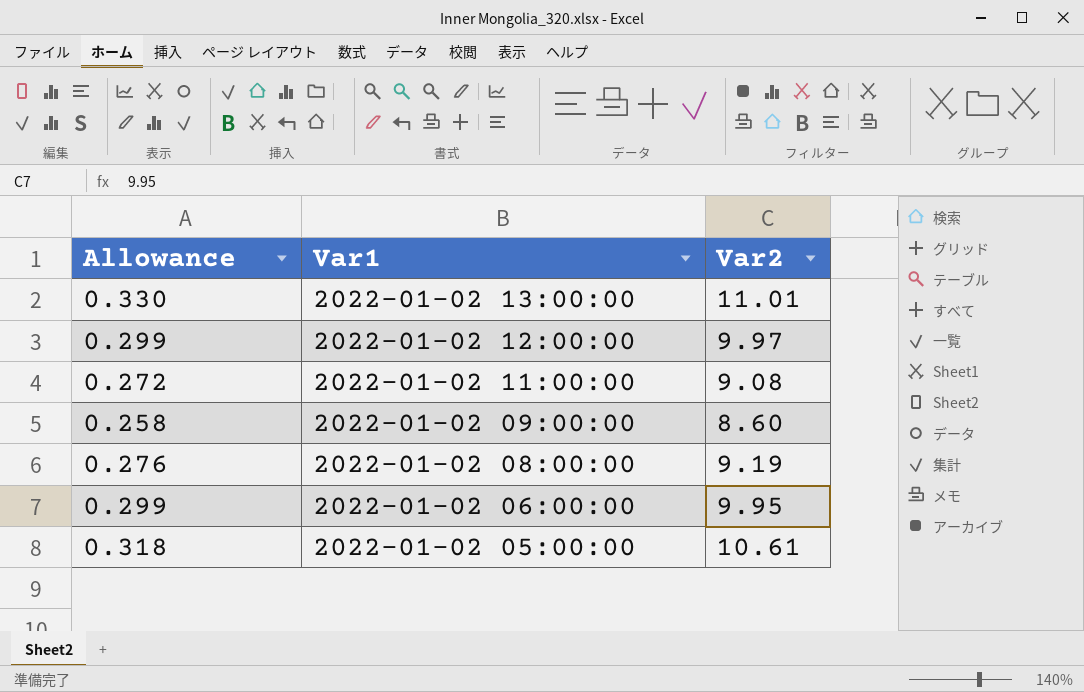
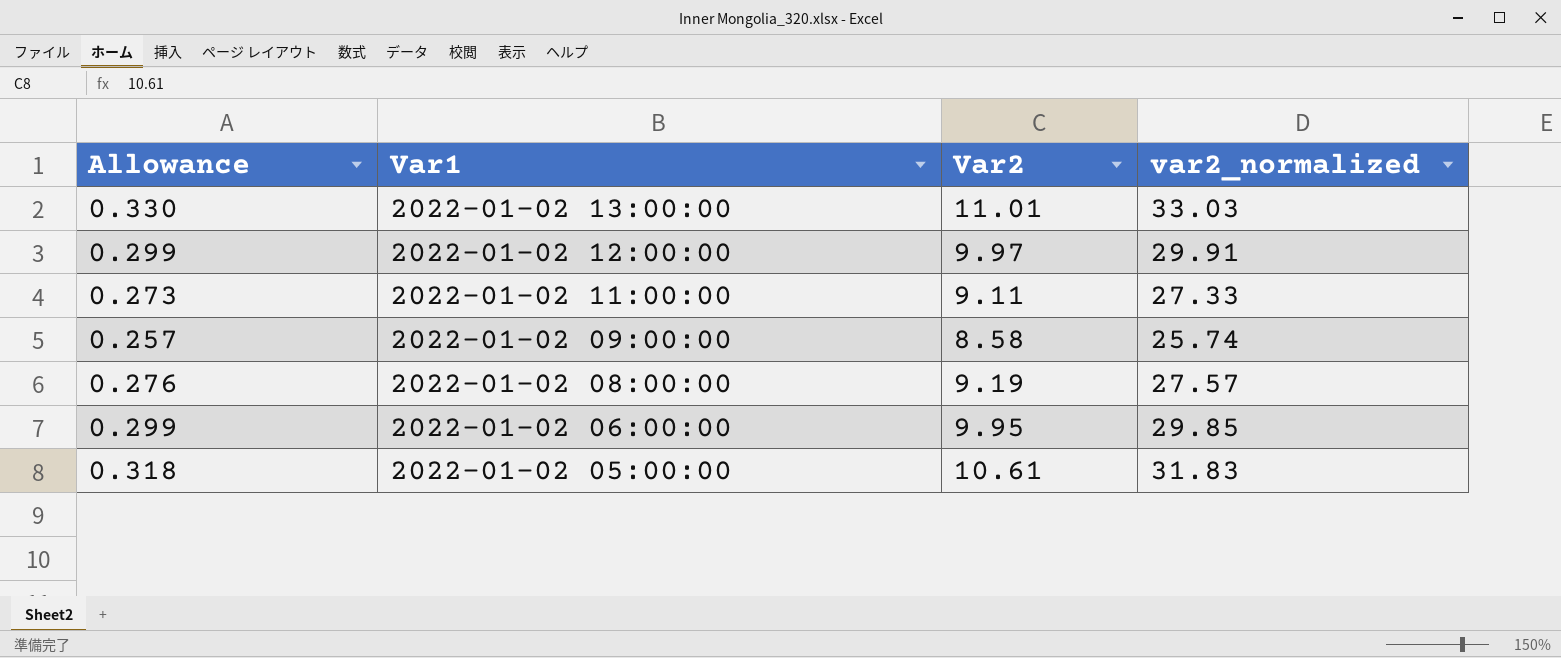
column var2_normalized | formula: none -> [Var2] * 3
2022-01-02 11:00:00 | Allowance: 0.272 -> 0.273
2022-01-02 11:00:00 | Var2: 9.08 -> 9.11
2022-01-02 09:00:00 | Allowance: 0.258 -> 0.257
2022-01-02 09:00:00 | Var2: 8.60 -> 8.58

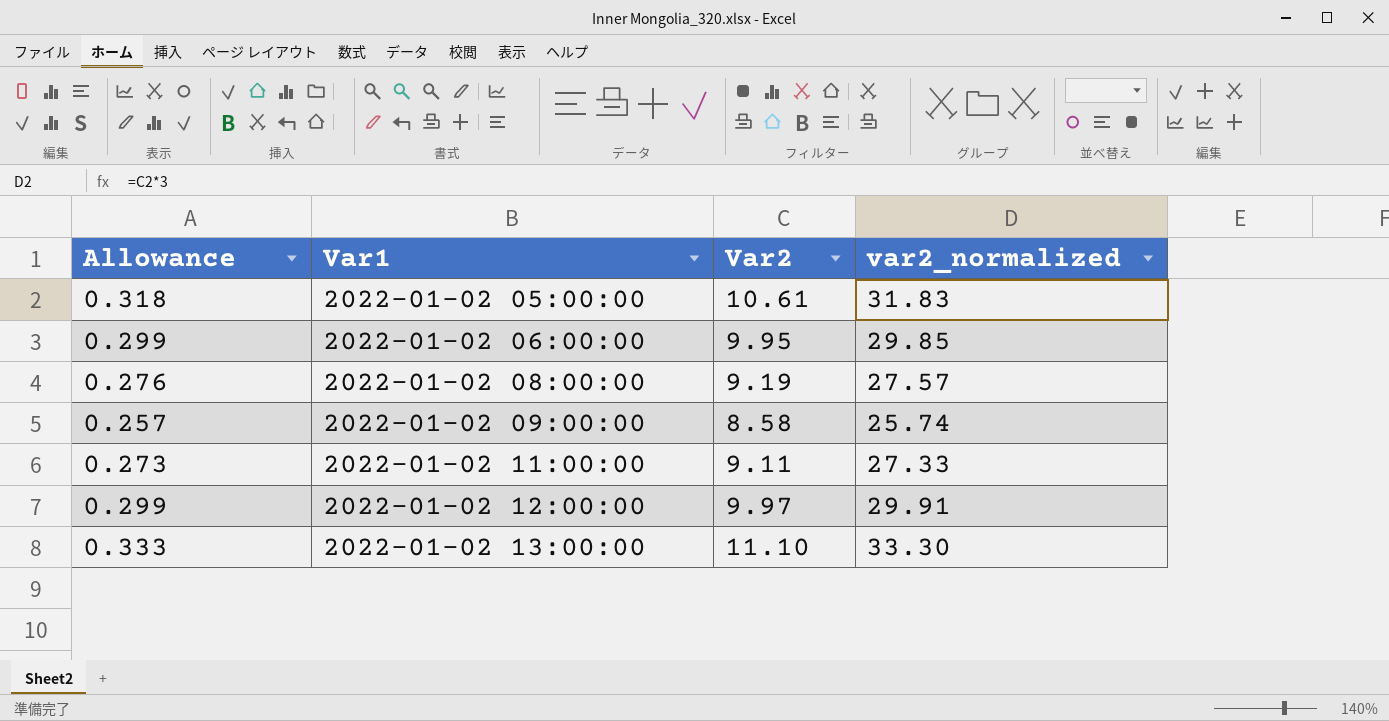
row order: Var1 descending -> Var1 ascending
2022-01-02 13:00:00 | Allowance: 0.330 -> 0.333
2022-01-02 13:00:00 | Var2: 11.01 -> 11.10
2022-01-02 13:00:00 | var2_normalized: 33.03 -> 33.30

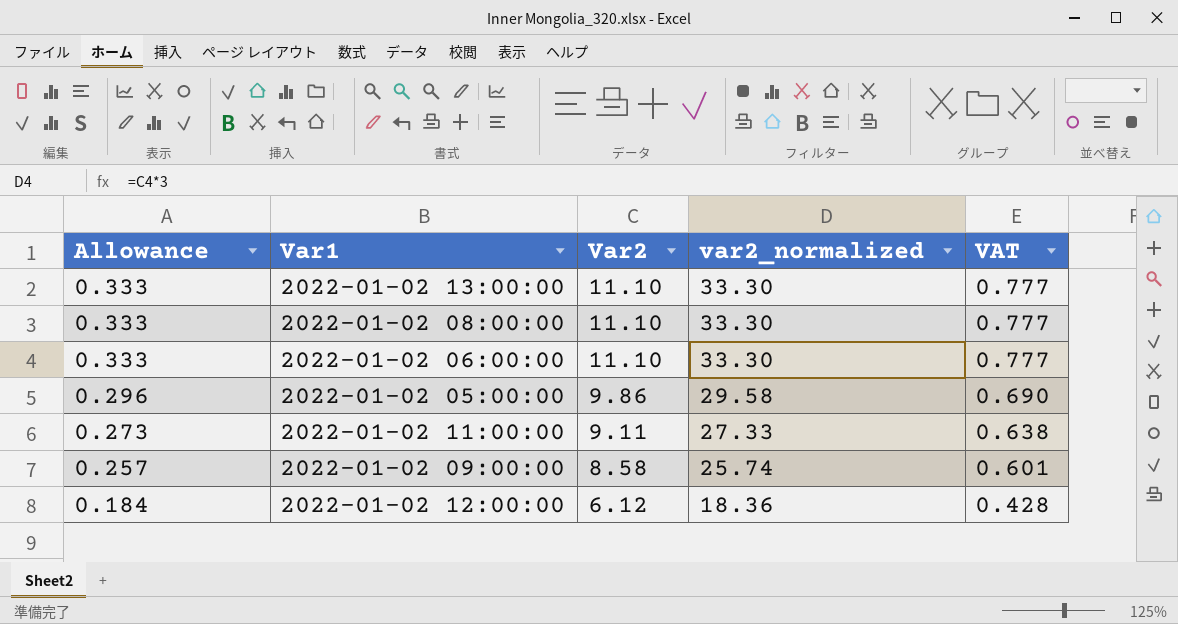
row order: Var1 ascending -> Allowance descending
column VAT | formula: none -> [Var2] * 0.07
2022-01-02 08:00:00 | Allowance: 0.276 -> 0.333
2022-01-02 08:00:00 | Var2: 9.19 -> 11.10
2022-01-02 08:00:00 | var2_normalized: 27.57 -> 33.30
2022-01-02 06:00:00 | Allowance: 0.299 -> 0.333
2022-01-02 06:00:00 | Var2: 9.95 -> 11.10
2022-01-02 06:00:00 | var2_normalized: 29.85 -> 33.30
2022-01-02 05:00:00 | Allowance: 0.318 -> 0.296
2022-01-02 05:00:00 | Var2: 10.61 -> 9.86
2022-01-02 05:00:00 | var2_normalized: 31.83 -> 29.58
2022-01-02 12:00:00 | Allowance: 0.299 -> 0.184
2022-01-02 12:00:00 | Var2: 9.97 -> 6.12
2022-01-02 12:00:00 | var2_normalized: 29.91 -> 18.36

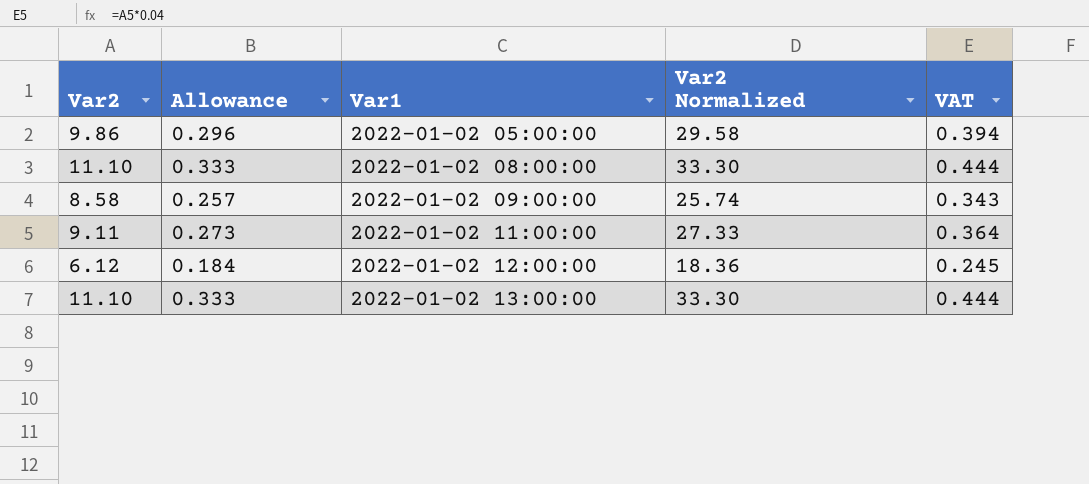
row order: Allowance descending -> Var1 ascending
column Var2 | position: 3 -> 1
column name: var2_normalized -> Var2 Normalized
column VAT | formula: [Var2] * 0.07 -> [Var2] * 0.04
row 2022-01-02 06:00:00: 0.333 | 11.10 | 33.30 | 0.777 -> none

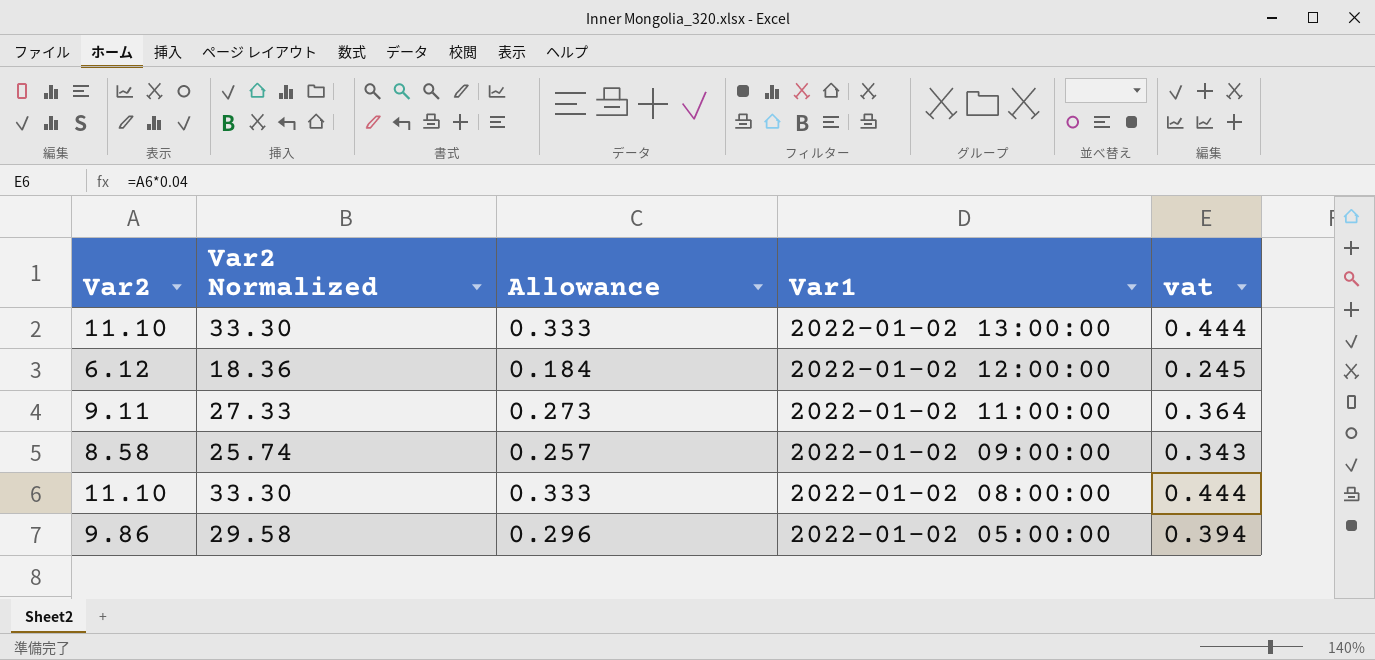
row order: Var1 ascending -> Var1 descending
column Var2 Normalized | position: 4 -> 2
column name: VAT -> vat

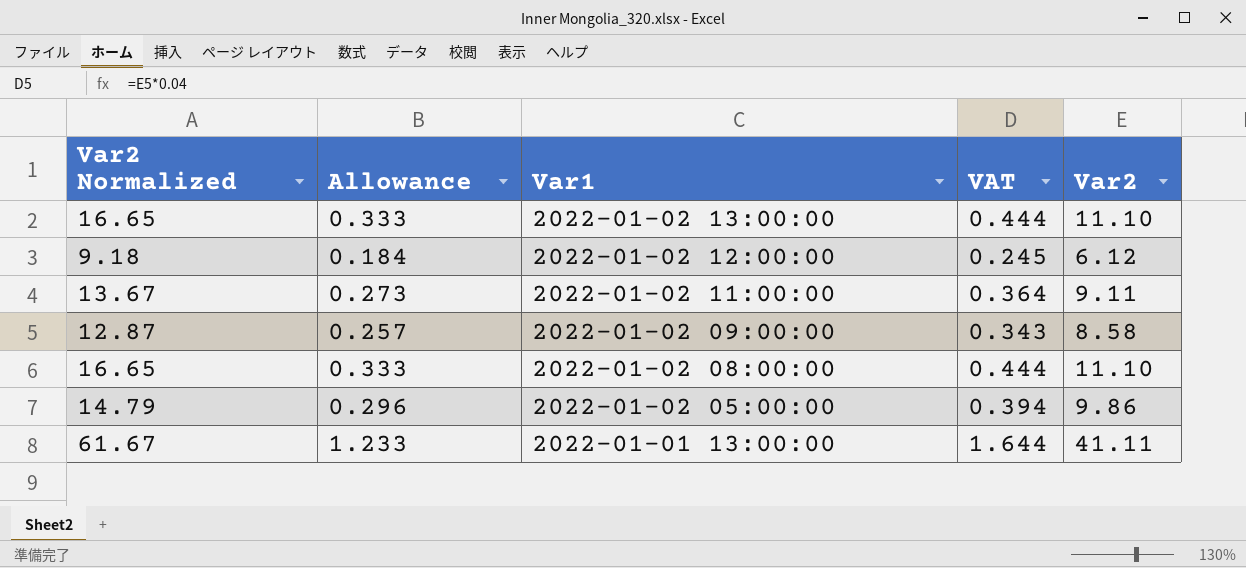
column Var2 Normalized | formula: [Var2] * 3 -> [Var2] * 1.5
column name: vat -> VAT
column Var2 | position: 1 -> 5
row 2022-01-01 13:00:00: none -> 61.67 | 1.233 | 1.644 | 41.11

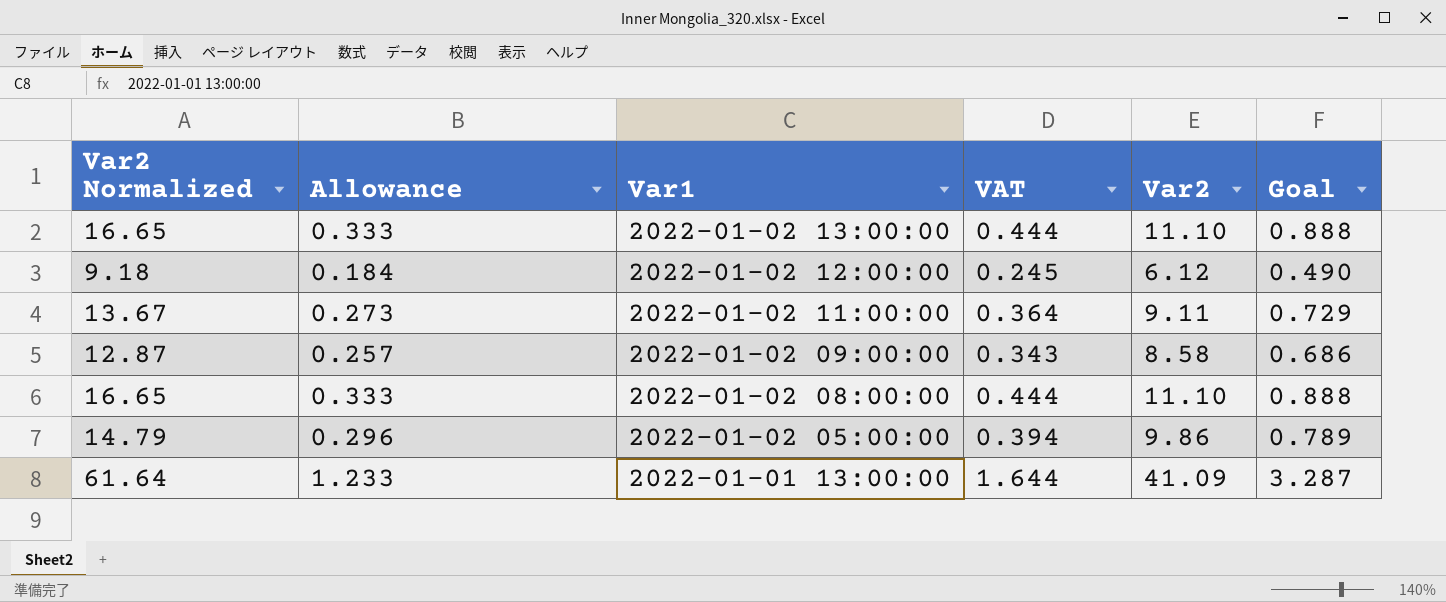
column Goal | formula: none -> [Var2] * 0.08
2022-01-01 13:00:00 | Var2 Normalized: 61.67 -> 61.64
2022-01-01 13:00:00 | Var2: 41.11 -> 41.09

